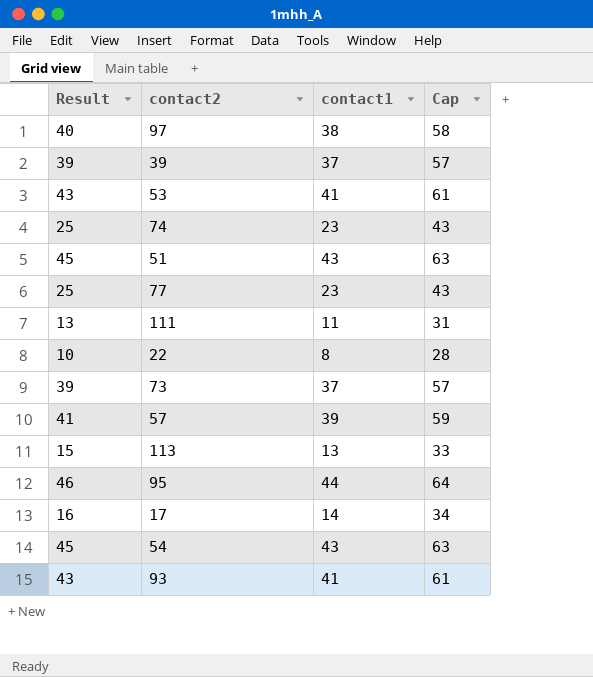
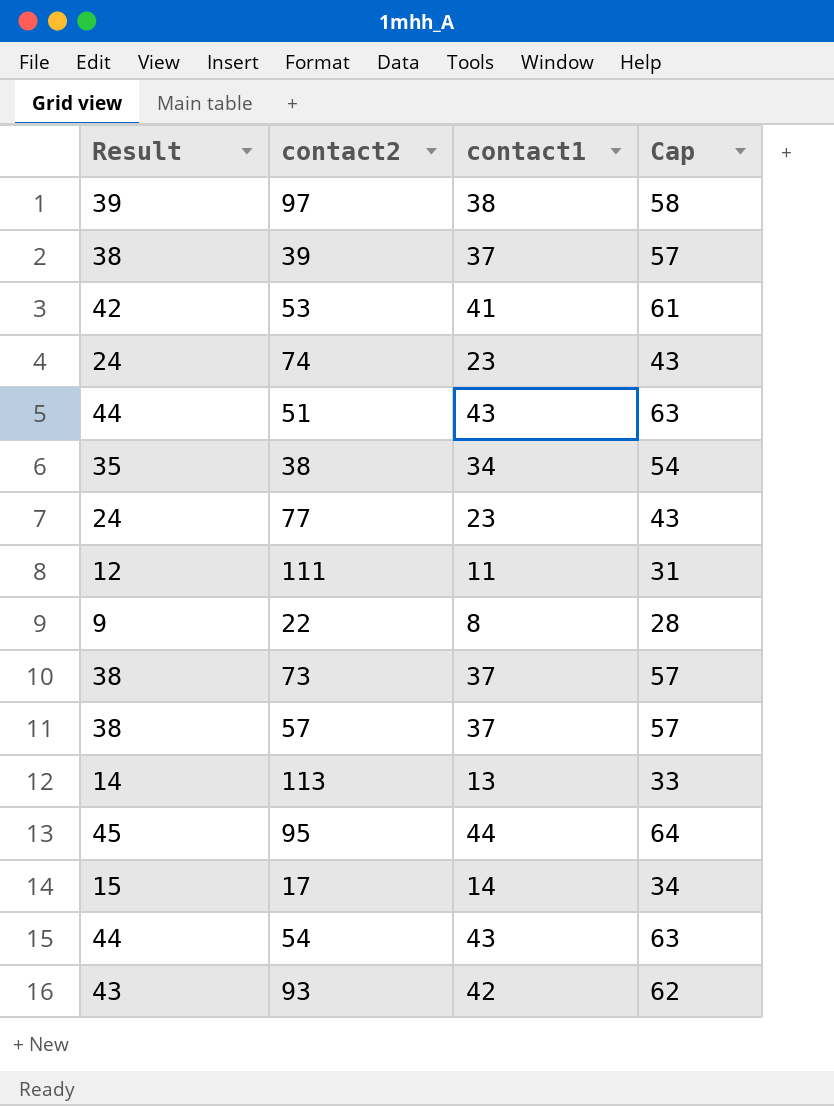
column Result | formula: [contact1] + 2 -> [contact1] + 1
row 38: none -> 35 | 34 | 54
57 | contact1: 39 -> 37
57 | Cap: 59 -> 57
93 | contact1: 41 -> 42
93 | Cap: 61 -> 62

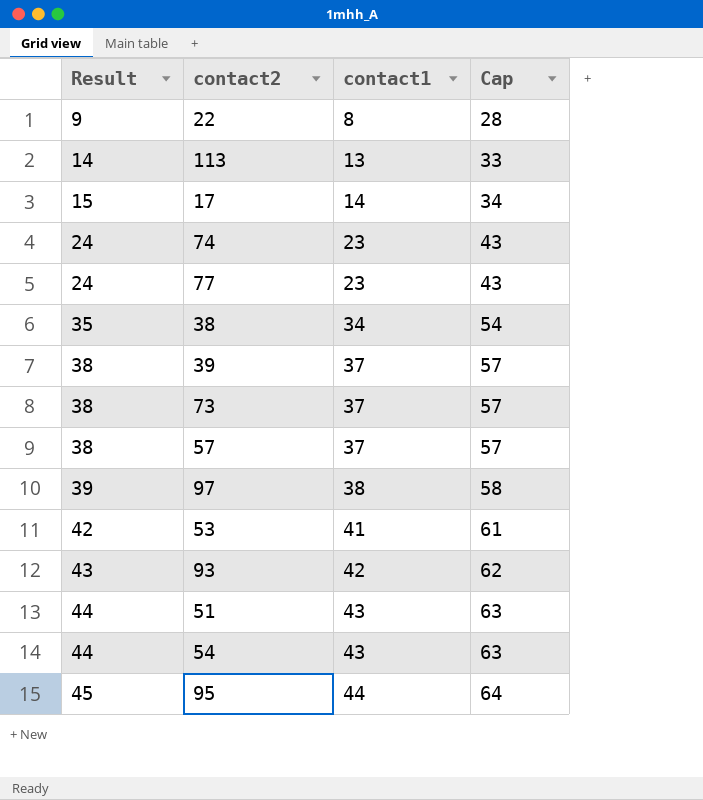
row order: none -> Result ascending
row 111: 12 | 11 | 31 -> none

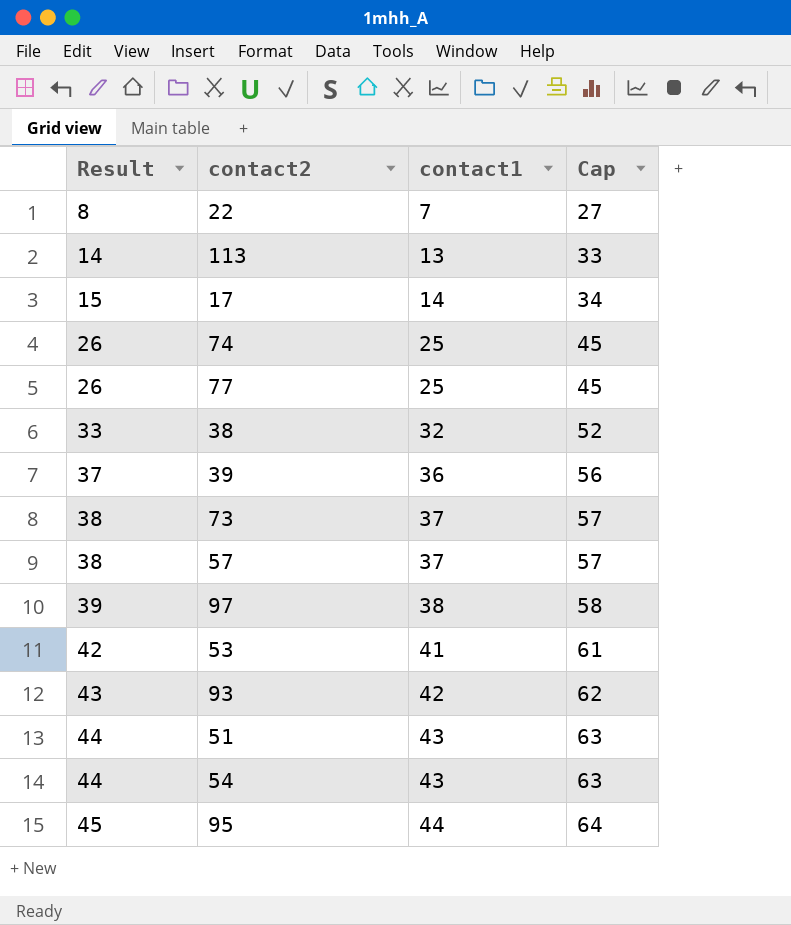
22 | Result: 9 -> 8
22 | contact1: 8 -> 7
22 | Cap: 28 -> 27
74 | Result: 24 -> 26
74 | contact1: 23 -> 25
74 | Cap: 43 -> 45
77 | Result: 24 -> 26
77 | contact1: 23 -> 25
77 | Cap: 43 -> 45
38 | Result: 35 -> 33
38 | contact1: 34 -> 32
38 | Cap: 54 -> 52
39 | Result: 38 -> 37
39 | contact1: 37 -> 36
39 | Cap: 57 -> 56

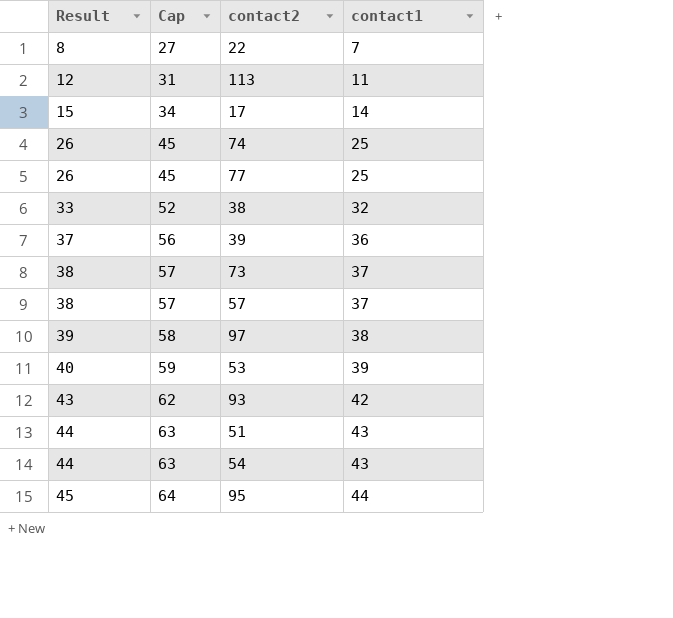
column Cap | position: 4 -> 2
113 | Result: 14 -> 12
113 | Cap: 33 -> 31
113 | contact1: 13 -> 11
53 | Result: 42 -> 40
53 | Cap: 61 -> 59
53 | contact1: 41 -> 39

